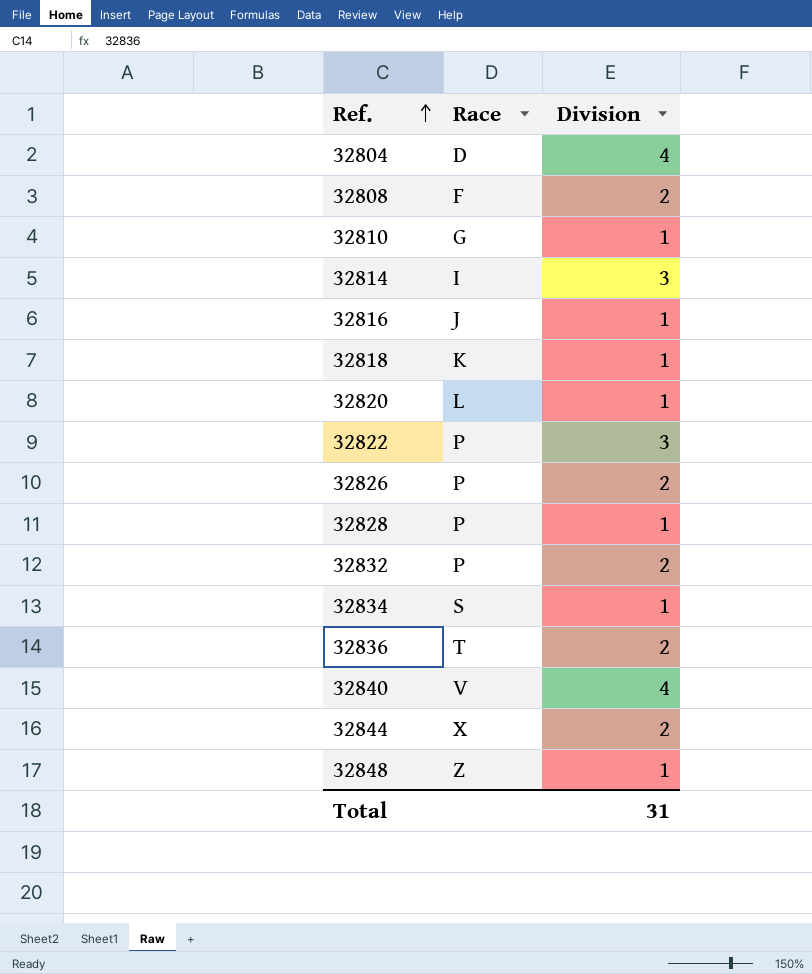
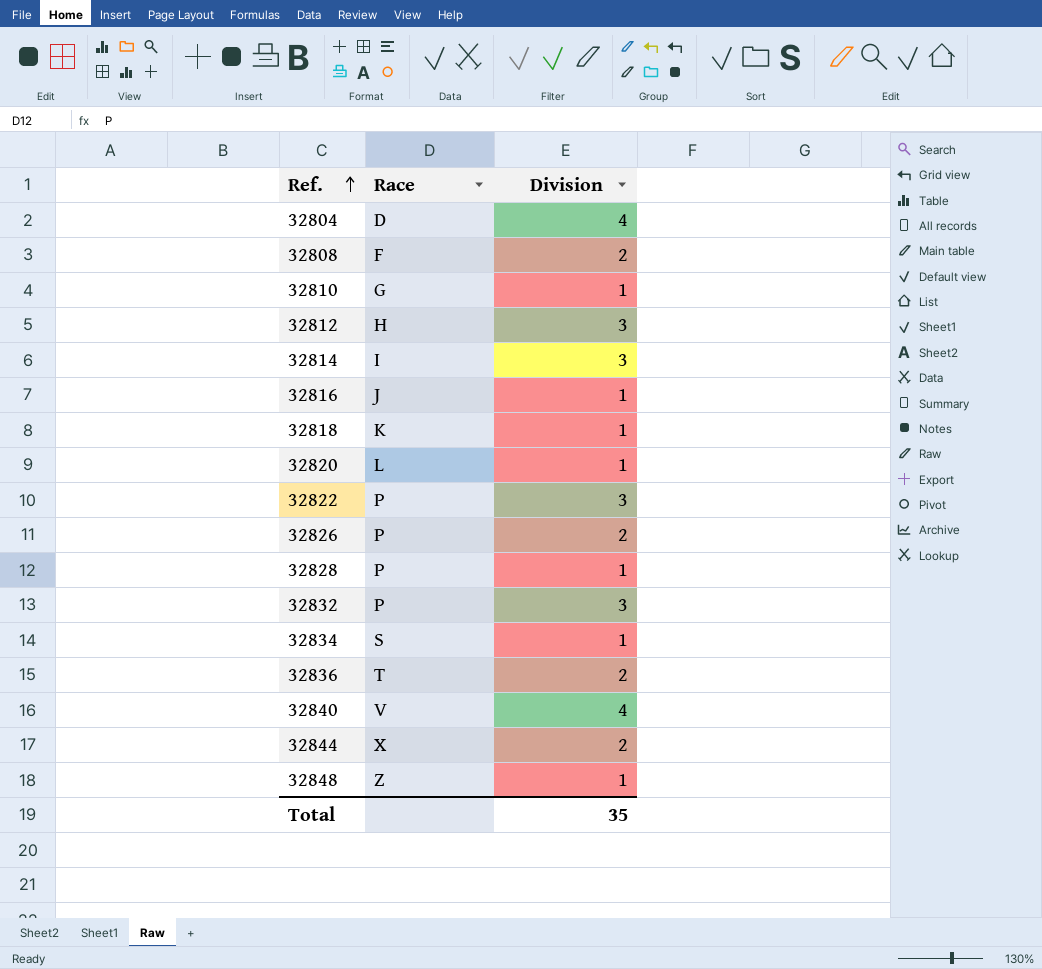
row 32812: none -> H | 3
32832 | Division: 2 -> 3
Total | Division: 31 -> 35

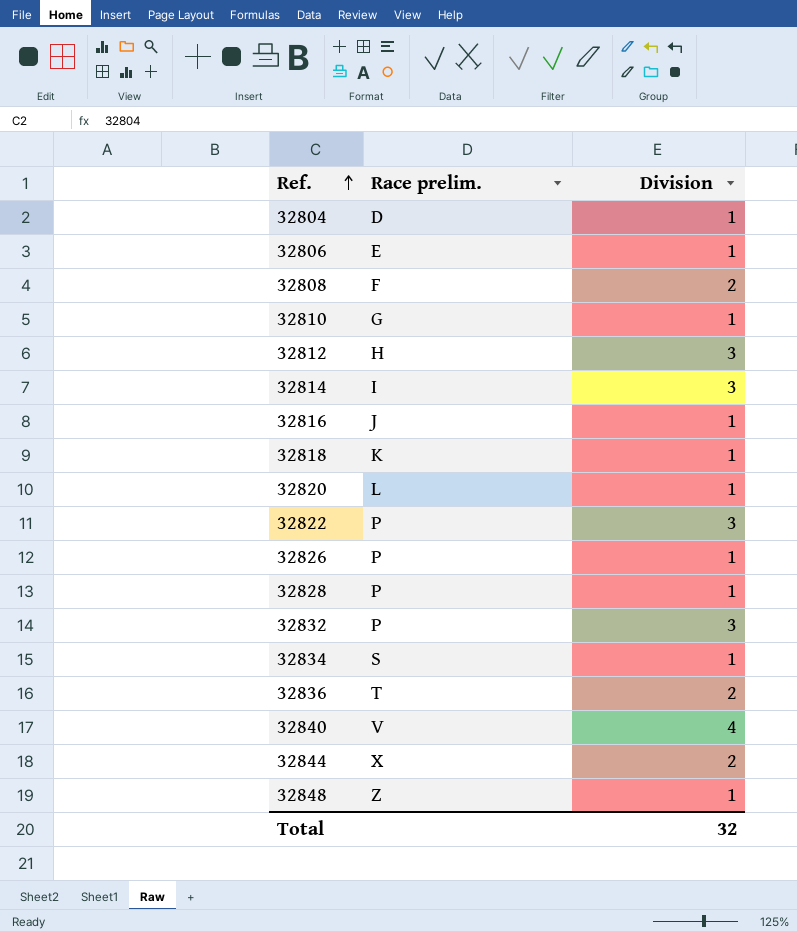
column name: Race -> Race prelim.
32804 | Division: 4 -> 1
row 32806: none -> E | 1
32826 | Division: 2 -> 1
Total | Division: 35 -> 32

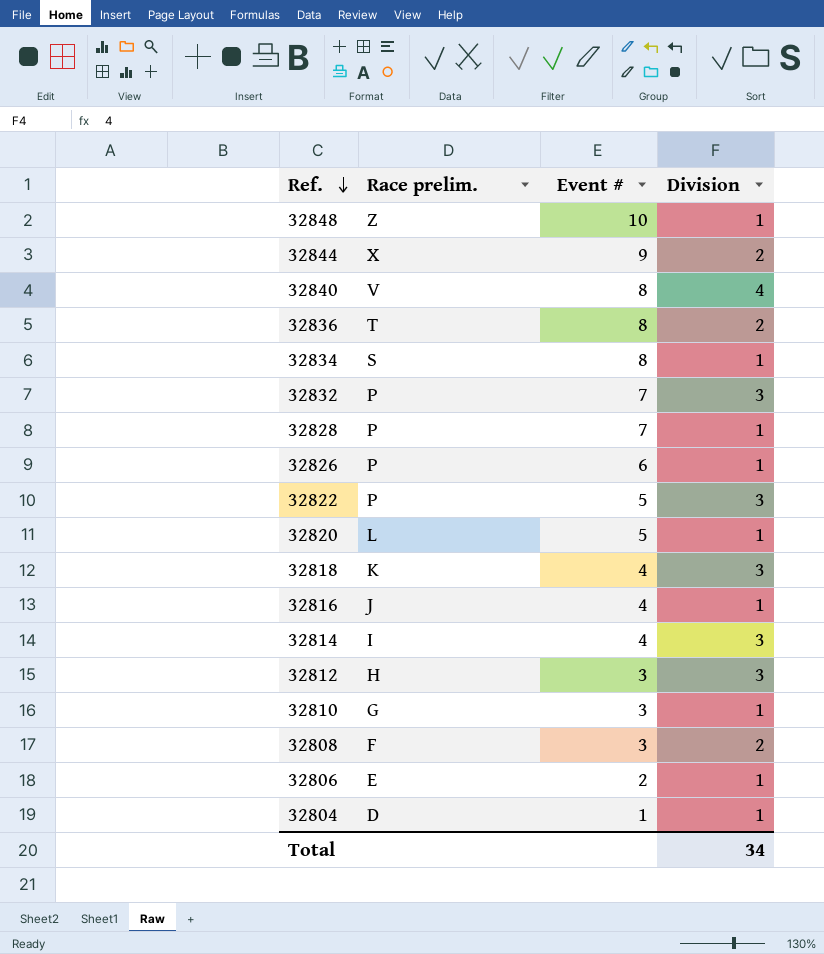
row order: Ref. ascending -> Ref. descending
column Event # | position: none -> 3
32818 | Division: 1 -> 3
Total | Division: 32 -> 34

